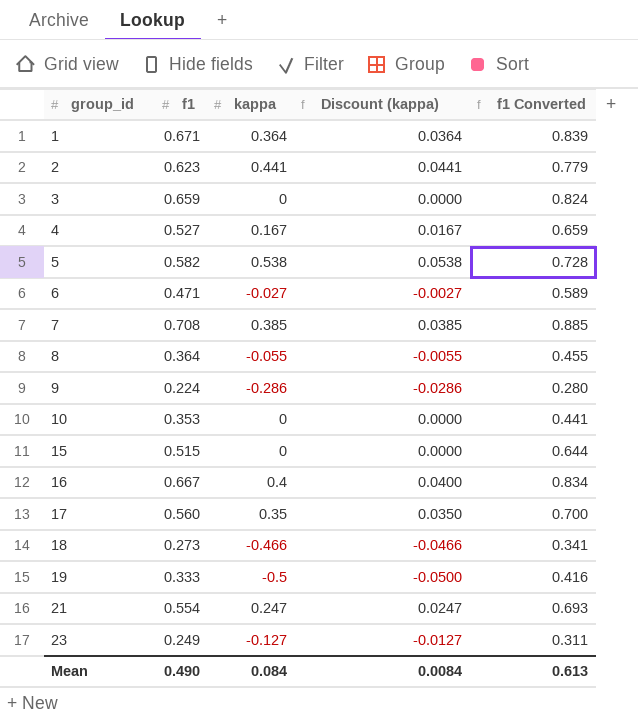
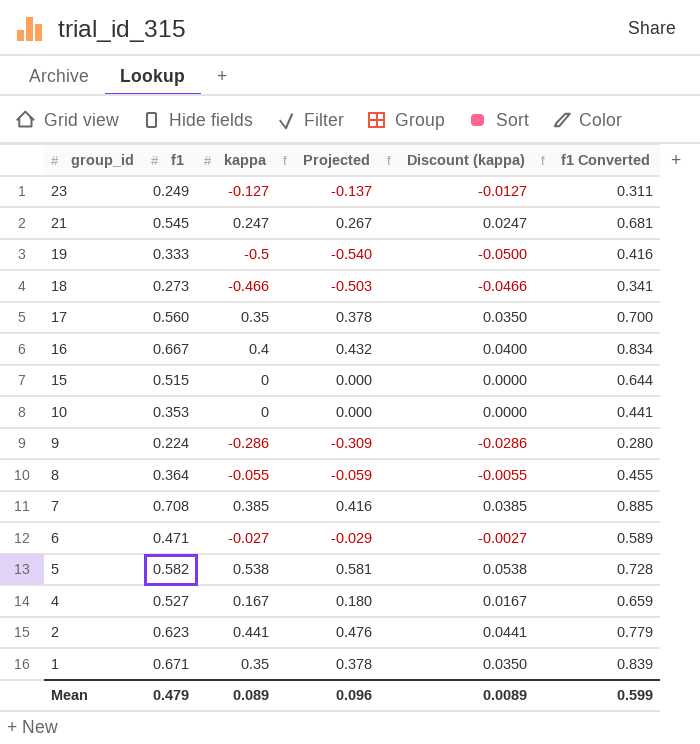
row order: group_id ascending -> group_id descending
column Projected | formula: none -> [kappa] * 1.08
row 3: 0.659 | 0 | 0.0000 | 0.824 -> none
21 | f1: 0.554 -> 0.545
21 | f1 Converted: 0.693 -> 0.681
1 | kappa: 0.364 -> 0.35
1 | Discount (kappa): 0.0364 -> 0.0350
Mean | f1: 0.490 -> 0.479
Mean | kappa: 0.084 -> 0.089
Mean | Discount (kappa): 0.0084 -> 0.0089
Mean | f1 Converted: 0.613 -> 0.599

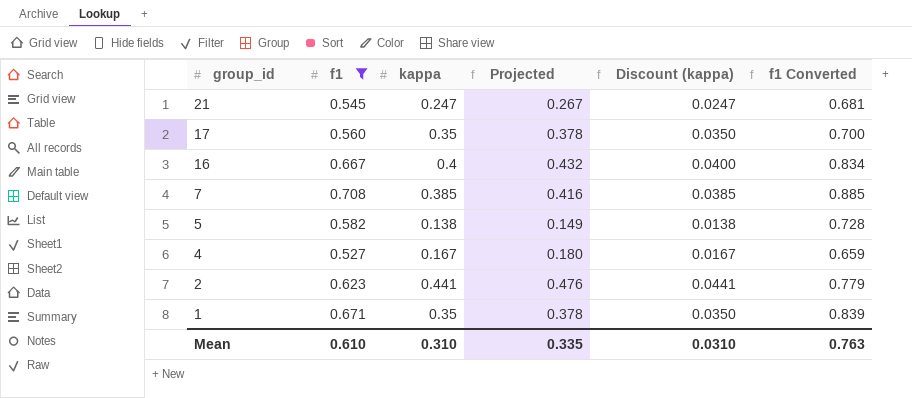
filter: none -> f1 >= 0.527
5 | kappa: 0.538 -> 0.138
5 | Projected: 0.581 -> 0.149
5 | Discount (kappa): 0.0538 -> 0.0138
Mean | f1: 0.479 -> 0.610
Mean | kappa: 0.089 -> 0.310
Mean | Projected: 0.096 -> 0.335
Mean | Discount (kappa): 0.0089 -> 0.0310
Mean | f1 Converted: 0.599 -> 0.763

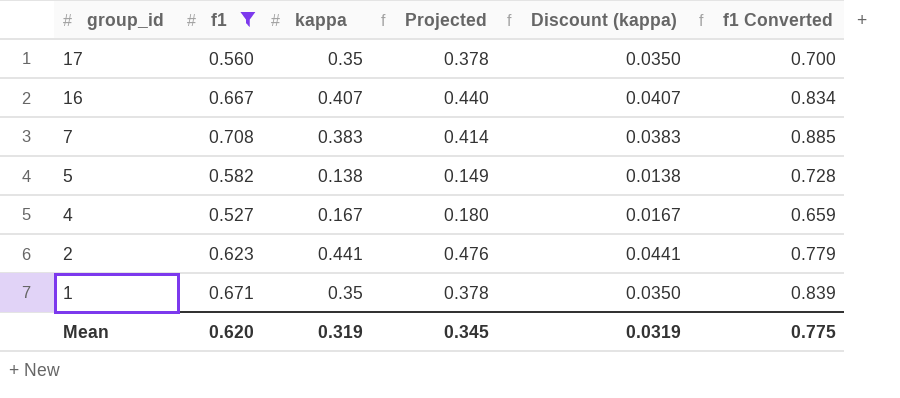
row 21: 0.545 | 0.247 | 0.267 | 0.0247 | 0.681 -> none
16 | kappa: 0.4 -> 0.407
16 | Projected: 0.432 -> 0.440
16 | Discount (kappa): 0.0400 -> 0.0407
7 | kappa: 0.385 -> 0.383
7 | Projected: 0.416 -> 0.414
7 | Discount (kappa): 0.0385 -> 0.0383
Mean | f1: 0.610 -> 0.620
Mean | kappa: 0.310 -> 0.319
Mean | Projected: 0.335 -> 0.345
Mean | Discount (kappa): 0.0310 -> 0.0319
Mean | f1 Converted: 0.763 -> 0.775

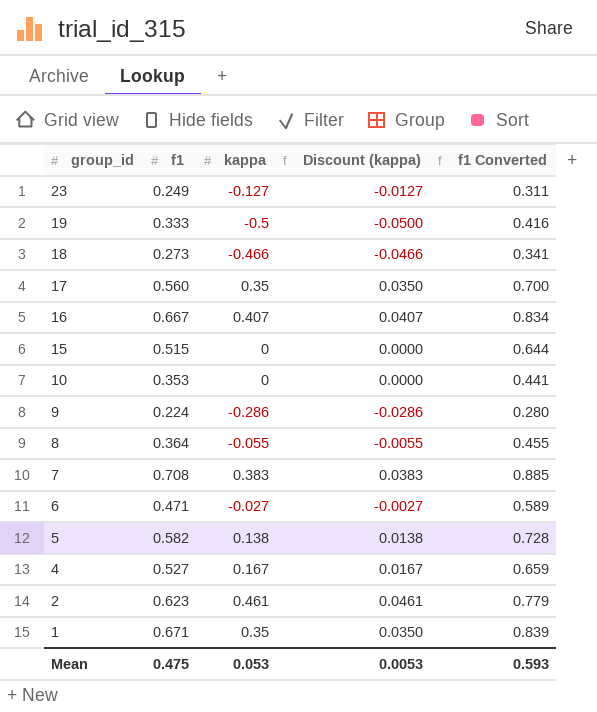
filter: f1 >= 0.527 -> none
column Projected | formula: [kappa] * 1.08 -> none
2 | kappa: 0.441 -> 0.461
2 | Discount (kappa): 0.0441 -> 0.0461
Mean | f1: 0.620 -> 0.475
Mean | kappa: 0.319 -> 0.053
Mean | Discount (kappa): 0.0319 -> 0.0053
Mean | f1 Converted: 0.775 -> 0.593

